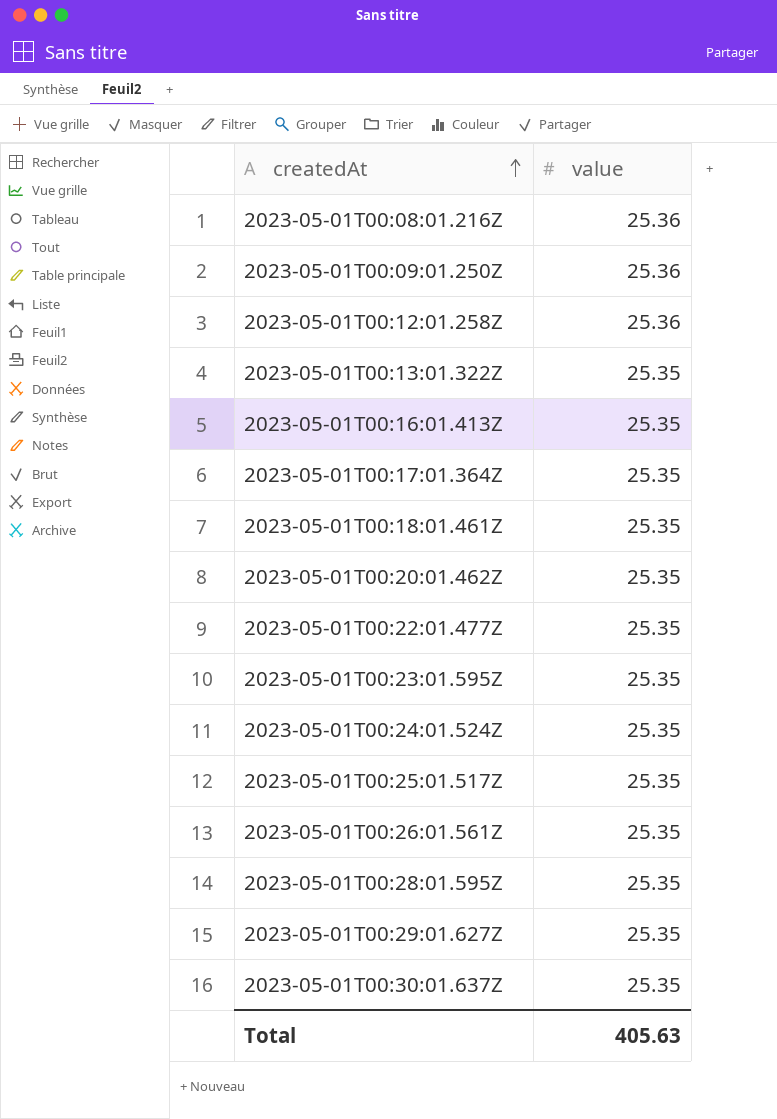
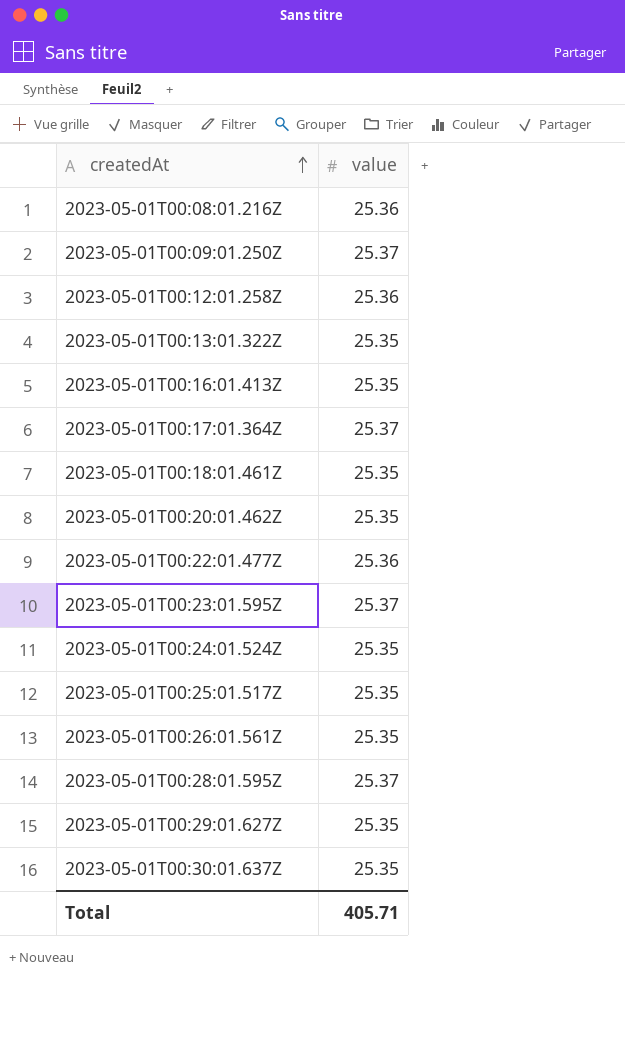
2023-05-01T00:09:01.250Z | value: 25.36 -> 25.37
2023-05-01T00:17:01.364Z | value: 25.35 -> 25.37
2023-05-01T00:22:01.477Z | value: 25.35 -> 25.36
2023-05-01T00:23:01.595Z | value: 25.35 -> 25.37
2023-05-01T00:28:01.595Z | value: 25.35 -> 25.37
Total | value: 405.63 -> 405.71

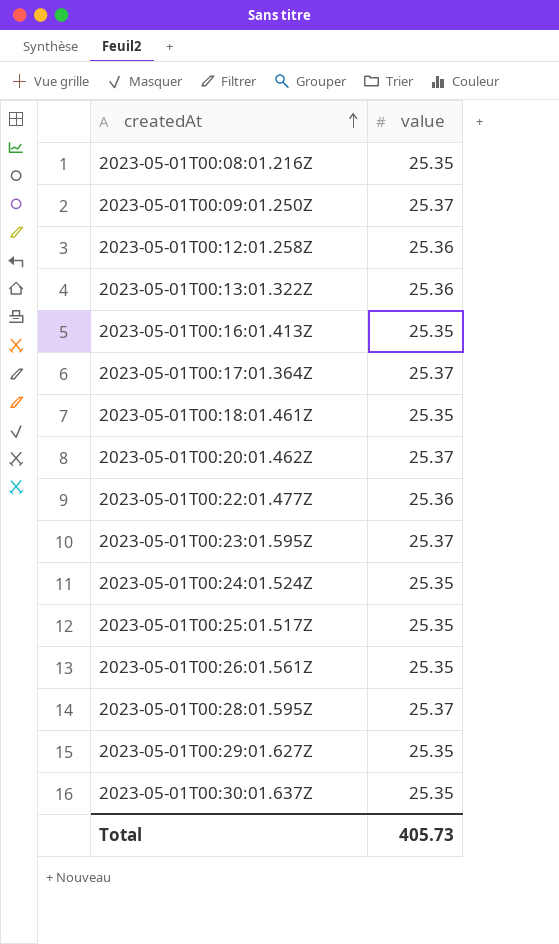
2023-05-01T00:08:01.216Z | value: 25.36 -> 25.35
2023-05-01T00:13:01.322Z | value: 25.35 -> 25.36
2023-05-01T00:20:01.462Z | value: 25.35 -> 25.37
Total | value: 405.71 -> 405.73

